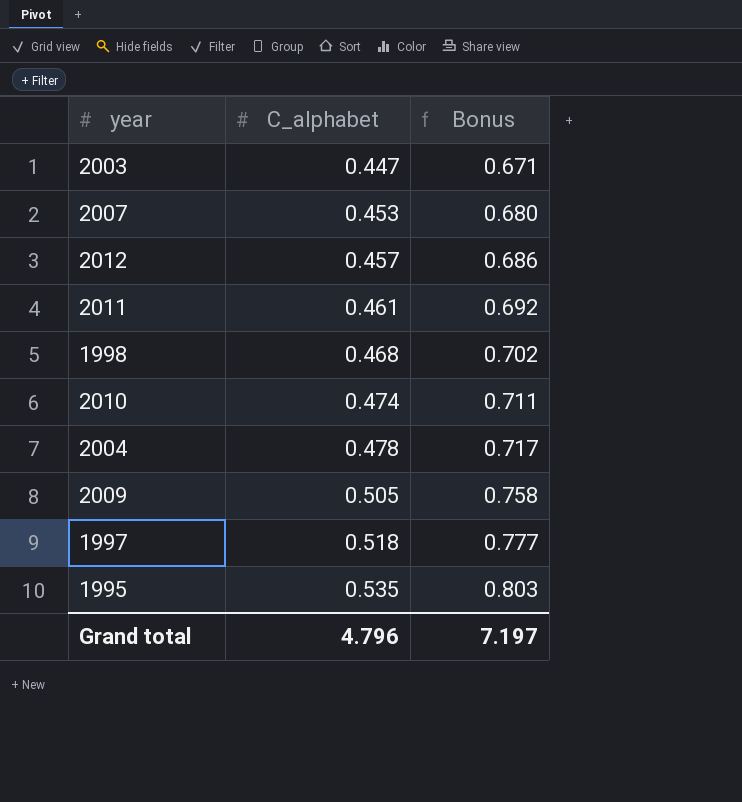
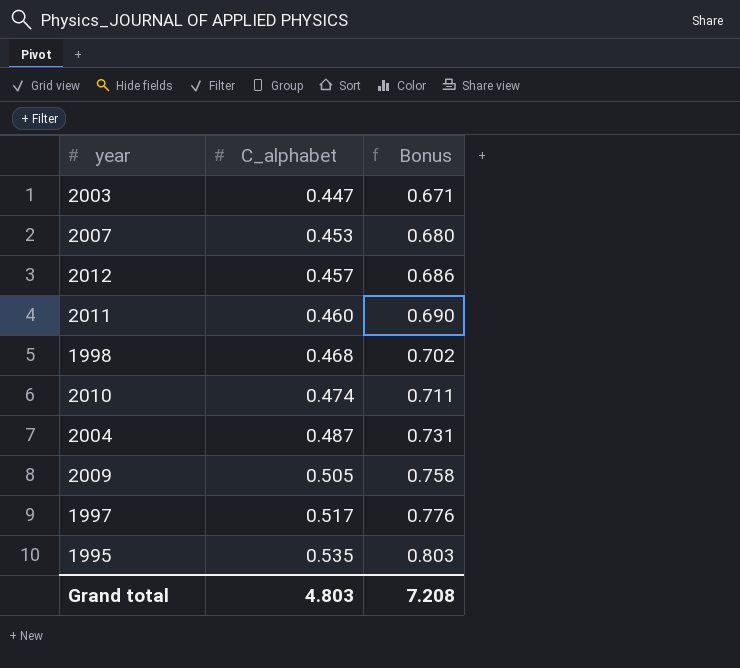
2011 | C_alphabet: 0.461 -> 0.460
2011 | Bonus: 0.692 -> 0.690
2004 | C_alphabet: 0.478 -> 0.487
2004 | Bonus: 0.717 -> 0.731
1997 | C_alphabet: 0.518 -> 0.517
1997 | Bonus: 0.777 -> 0.776
Grand total | C_alphabet: 4.796 -> 4.803
Grand total | Bonus: 7.197 -> 7.208

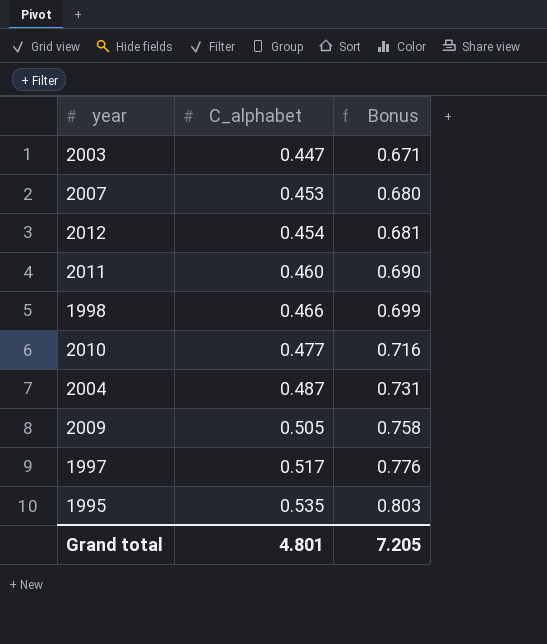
2012 | C_alphabet: 0.457 -> 0.454
2012 | Bonus: 0.686 -> 0.681
1998 | C_alphabet: 0.468 -> 0.466
1998 | Bonus: 0.702 -> 0.699
2010 | C_alphabet: 0.474 -> 0.477
2010 | Bonus: 0.711 -> 0.716
Grand total | C_alphabet: 4.803 -> 4.801
Grand total | Bonus: 7.208 -> 7.205

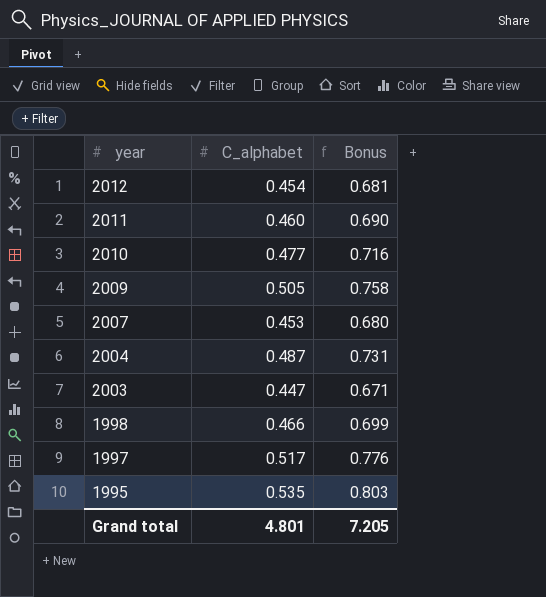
row order: C_alphabet ascending -> year descending

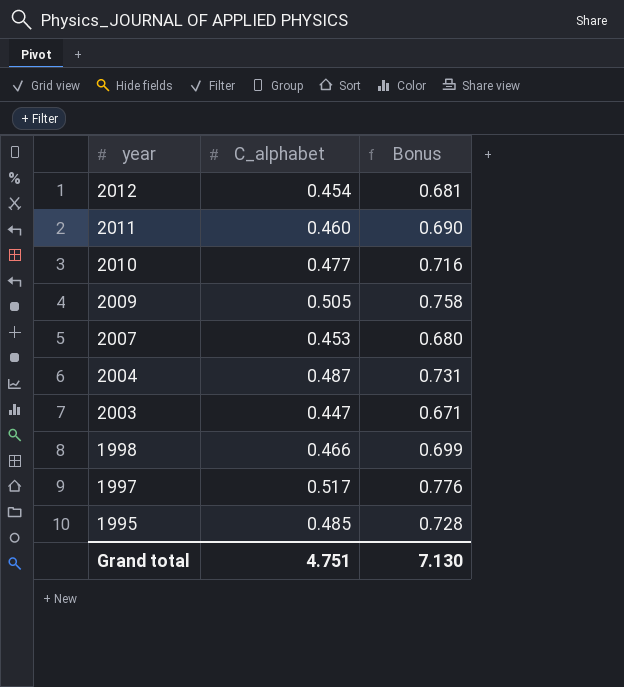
1995 | C_alphabet: 0.535 -> 0.485
1995 | Bonus: 0.803 -> 0.728
Grand total | C_alphabet: 4.801 -> 4.751
Grand total | Bonus: 7.205 -> 7.130

